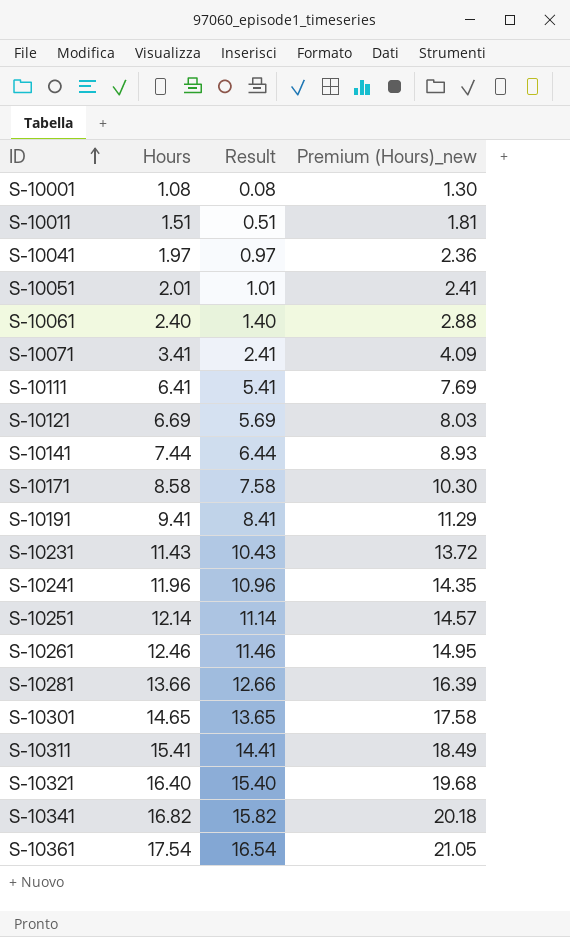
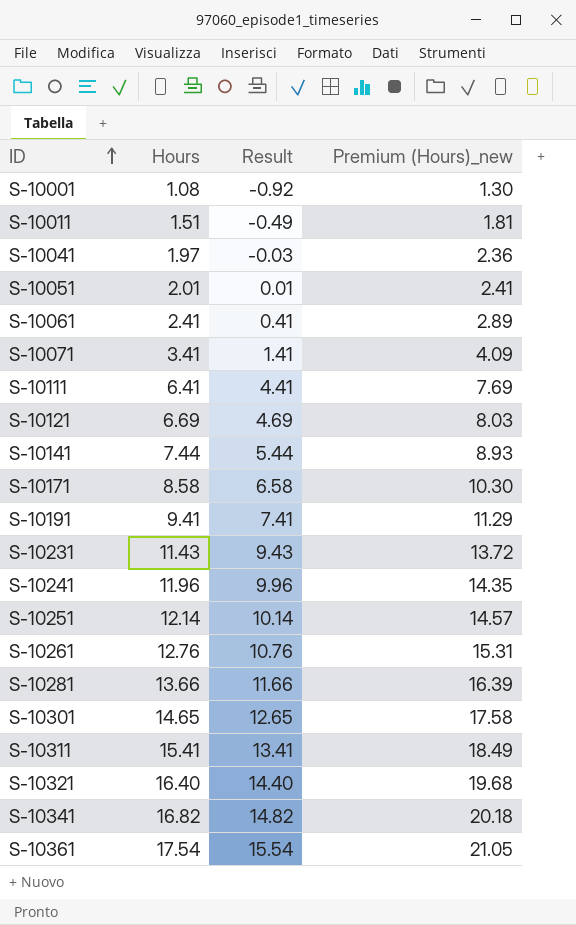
column Result | formula: [Hours] - 1 -> [Hours] - 2
S-10061 | Hours: 2.40 -> 2.41
S-10061 | Premium (Hours)_new: 2.88 -> 2.89
S-10261 | Hours: 12.46 -> 12.76
S-10261 | Premium (Hours)_new: 14.95 -> 15.31

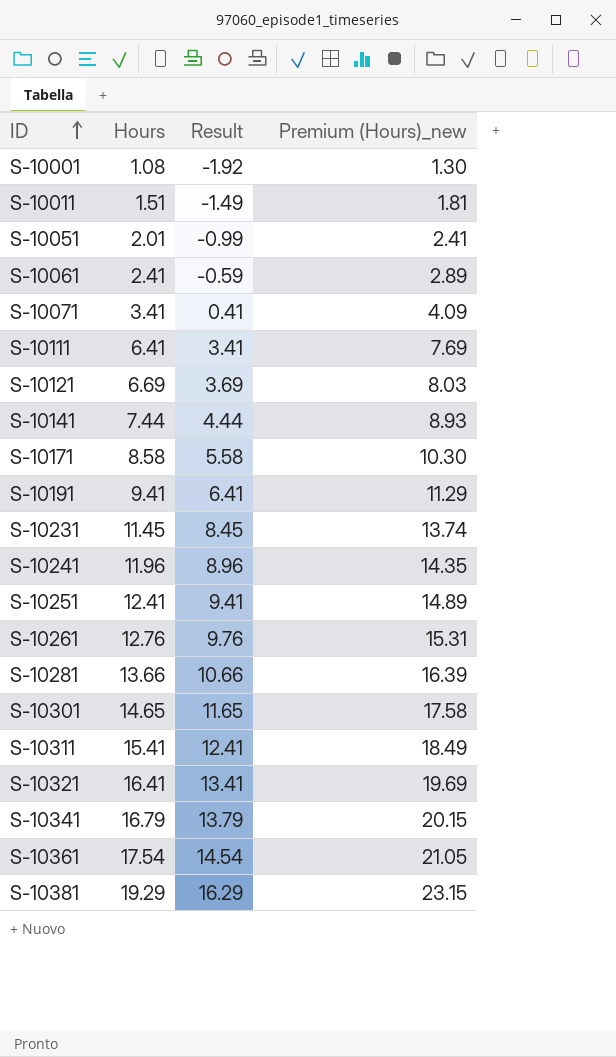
column Result | formula: [Hours] - 2 -> [Hours] - 3
row S-10041: 1.97 | -0.03 | 2.36 -> none
S-10231 | Hours: 11.43 -> 11.45
S-10231 | Premium (Hours)_new: 13.72 -> 13.74
S-10251 | Hours: 12.14 -> 12.41
S-10251 | Premium (Hours)_new: 14.57 -> 14.89
S-10321 | Hours: 16.40 -> 16.41
S-10321 | Premium (Hours)_new: 19.68 -> 19.69
S-10341 | Hours: 16.82 -> 16.79
S-10341 | Premium (Hours)_new: 20.18 -> 20.15
row S-10381: none -> 19.29 | 16.29 | 23.15

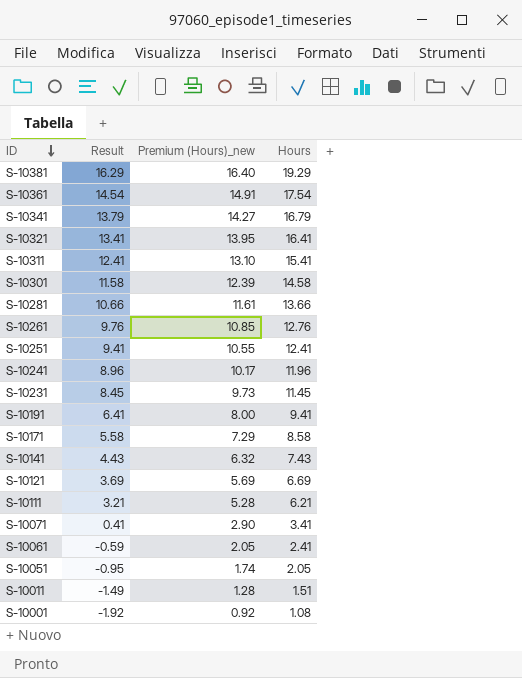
row order: ID ascending -> ID descending
column Premium (Hours)_new | formula: [Hours] * 1.2 -> [Hours] * 0.85
column Hours | position: 2 -> 4
S-10301 | Result: 11.65 -> 11.58
S-10301 | Hours: 14.65 -> 14.58
S-10141 | Result: 4.44 -> 4.43
S-10141 | Hours: 7.44 -> 7.43
S-10111 | Result: 3.41 -> 3.21
S-10111 | Hours: 6.41 -> 6.21
S-10051 | Result: -0.99 -> -0.95
S-10051 | Hours: 2.01 -> 2.05

